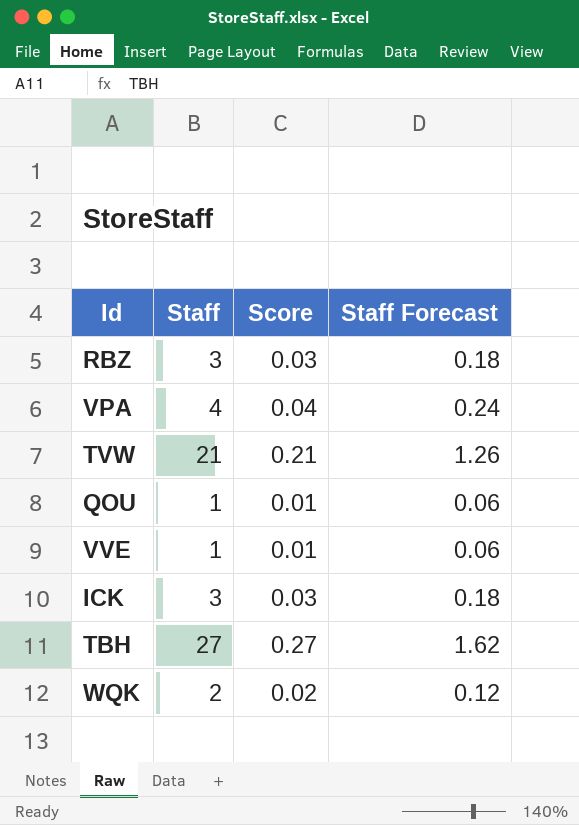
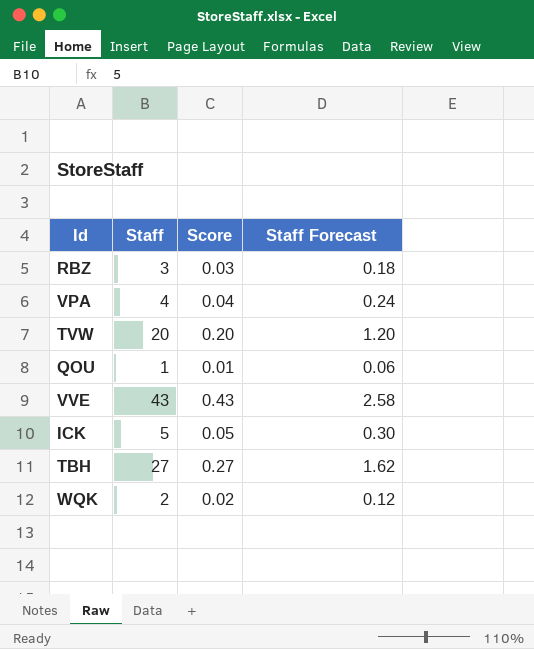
TVW | Staff: 21 -> 20
TVW | Score: 0.21 -> 0.20
TVW | Staff Forecast: 1.26 -> 1.20
VVE | Staff: 1 -> 43
VVE | Score: 0.01 -> 0.43
VVE | Staff Forecast: 0.06 -> 2.58
ICK | Staff: 3 -> 5
ICK | Score: 0.03 -> 0.05
ICK | Staff Forecast: 0.18 -> 0.30

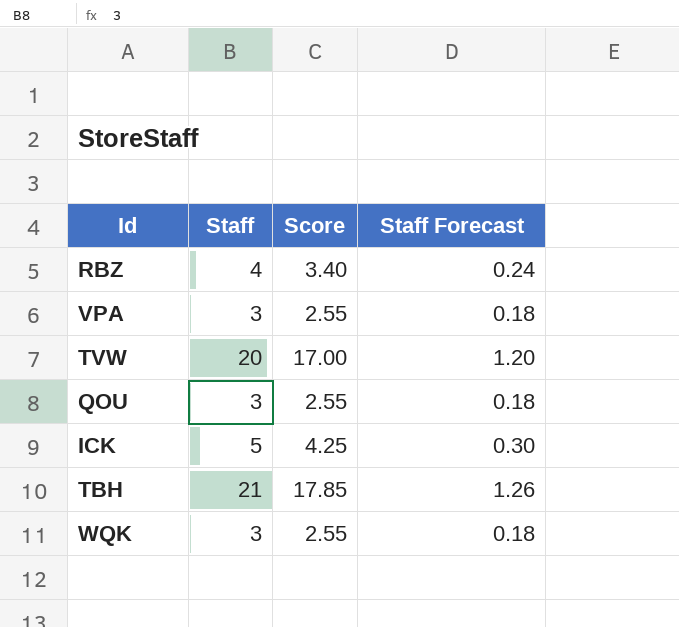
column Score | formula: [Staff] * 0.01 -> [Staff] * 0.85
row VVE: 43 | 0.43 | 2.58 -> none
RBZ | Staff: 3 -> 4
RBZ | Staff Forecast: 0.18 -> 0.24
VPA | Staff: 4 -> 3
VPA | Staff Forecast: 0.24 -> 0.18
QOU | Staff: 1 -> 3
QOU | Staff Forecast: 0.06 -> 0.18
TBH | Staff: 27 -> 21
TBH | Staff Forecast: 1.62 -> 1.26
WQK | Staff: 2 -> 3
WQK | Staff Forecast: 0.12 -> 0.18

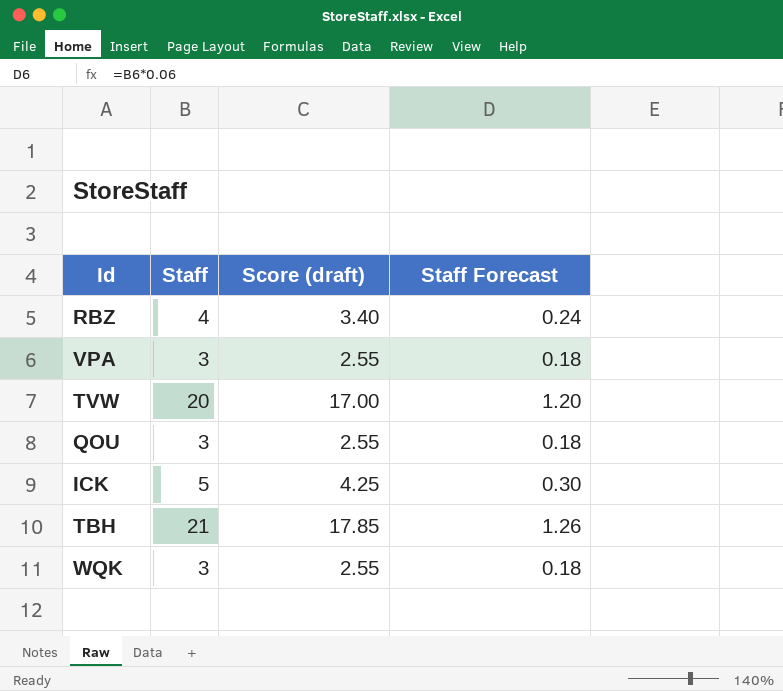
column name: Score -> Score (draft)

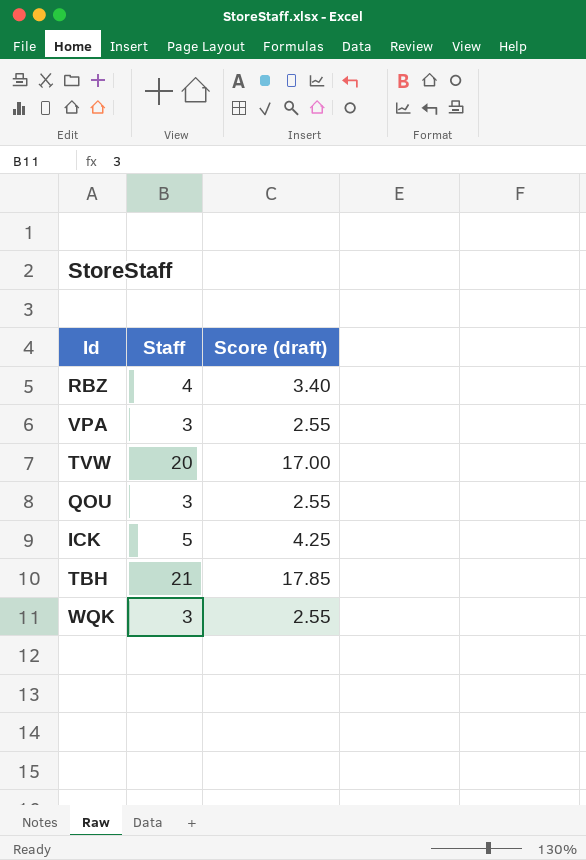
column Staff Forecast | formula: [Staff] * 0.06 -> none

